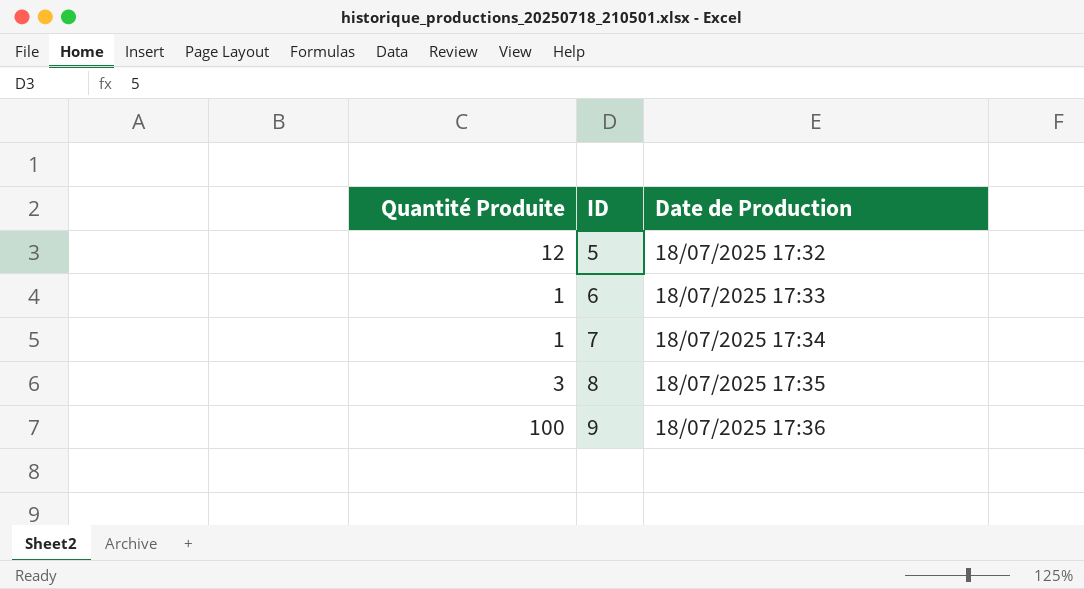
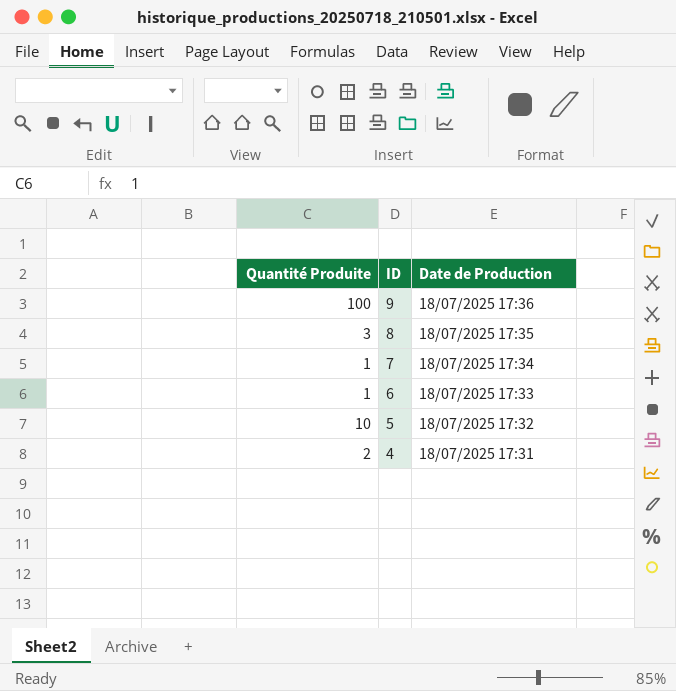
row order: ID ascending -> ID descending
5 | Quantité Produite: 12 -> 10
row 4: none -> 2 | 18/07/2025 17:31

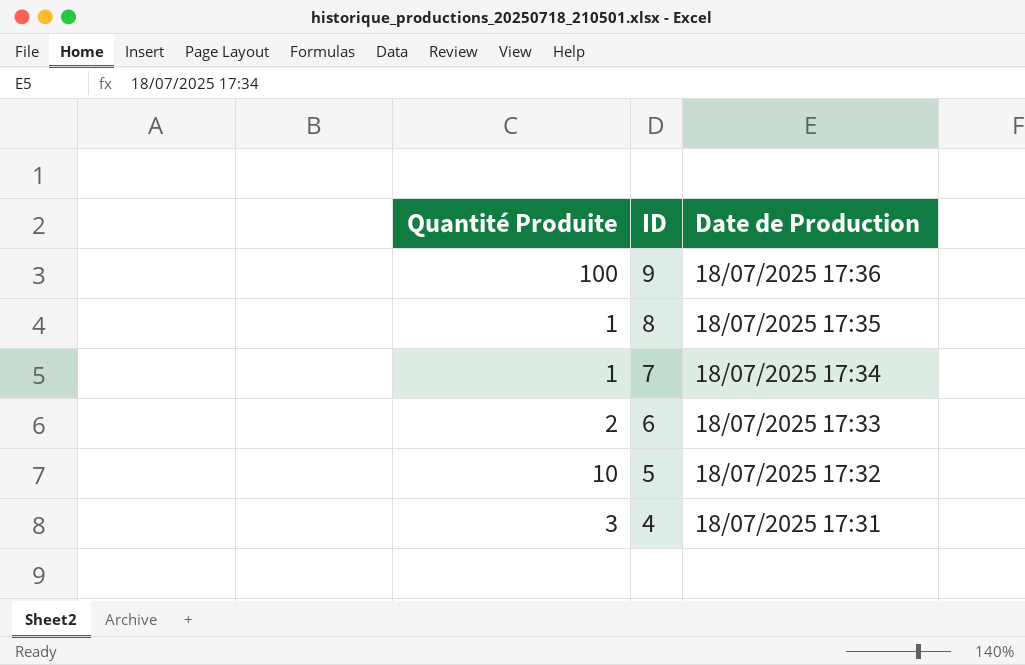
8 | Quantité Produite: 3 -> 1
6 | Quantité Produite: 1 -> 2
4 | Quantité Produite: 2 -> 3

